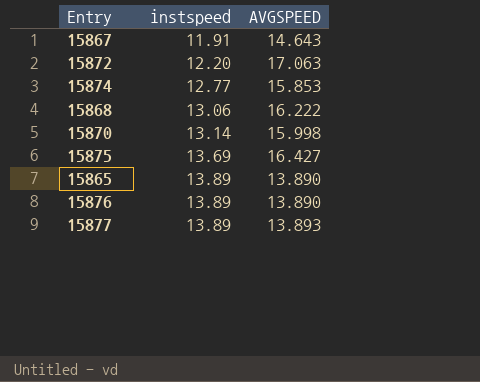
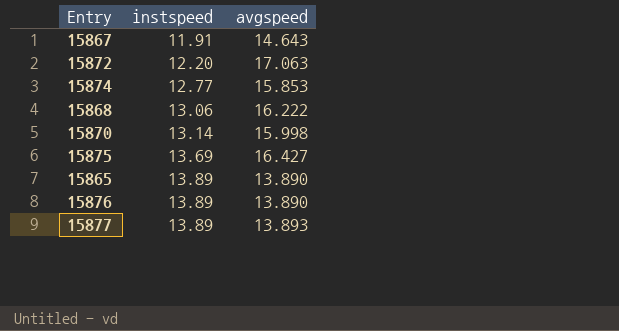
column name: AVGSPEED -> avgspeed

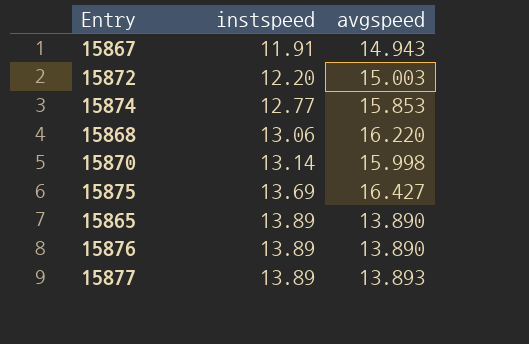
15867 | avgspeed: 14.643 -> 14.943
15872 | avgspeed: 17.063 -> 15.003
15868 | avgspeed: 16.222 -> 16.220

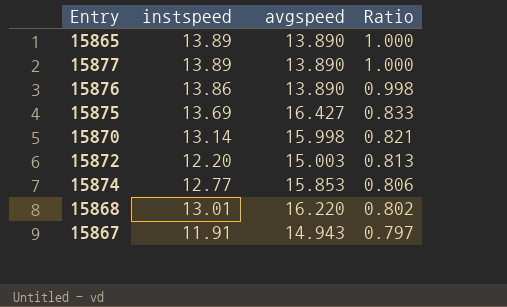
row order: instspeed ascending -> Ratio descending
column Ratio | formula: none -> [instspeed] / [avgspeed]
15877 | avgspeed: 13.893 -> 13.890
15876 | instspeed: 13.89 -> 13.86
15868 | instspeed: 13.06 -> 13.01

